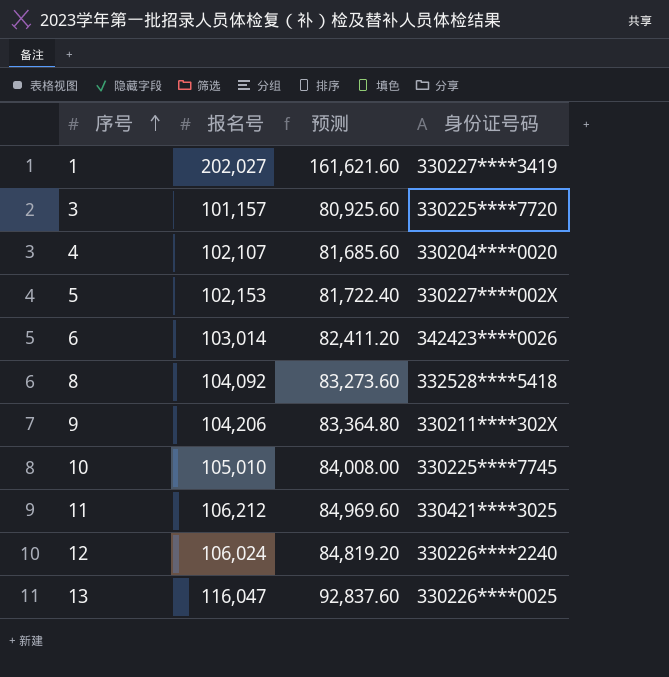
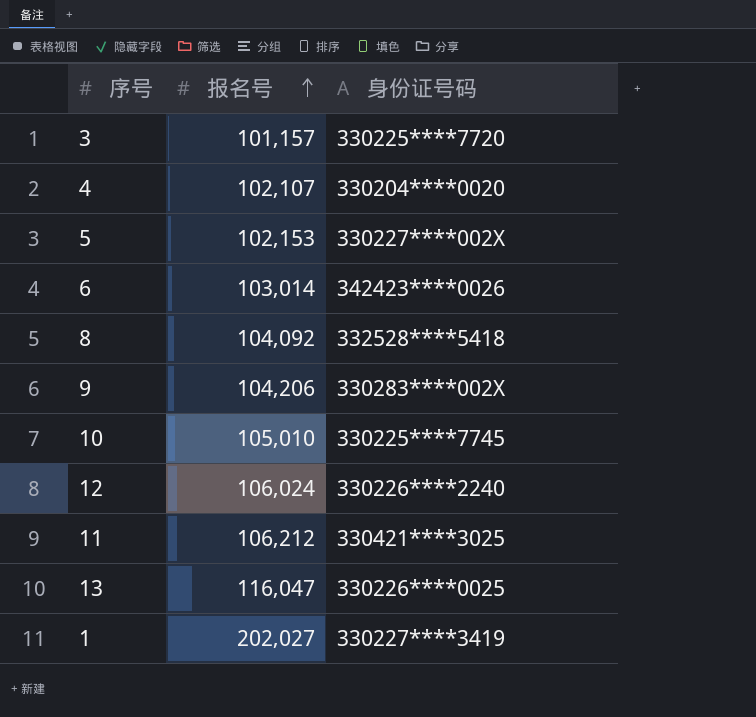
row order: 序号 ascending -> 报名号 ascending
column 预测 | formula: [报名号] * 0.8 -> none
9 | 身份证号码: 330211****302X -> 330283****002X

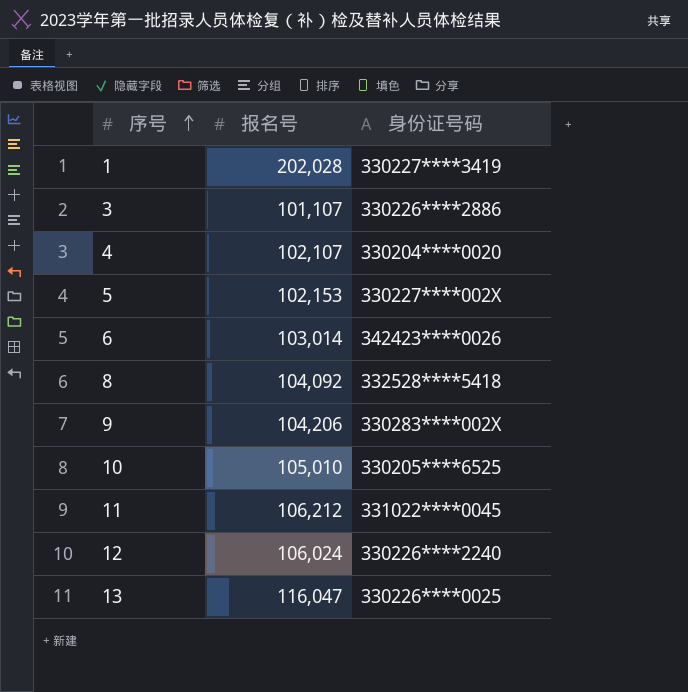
row order: 报名号 ascending -> 序号 ascending
1 | 报名号: 202,027 -> 202,028
3 | 报名号: 101,157 -> 101,107
3 | 身份证号码: 330225****7720 -> 330226****2886
10 | 身份证号码: 330225****7745 -> 330205****6525
11 | 身份证号码: 330421****3025 -> 331022****0045

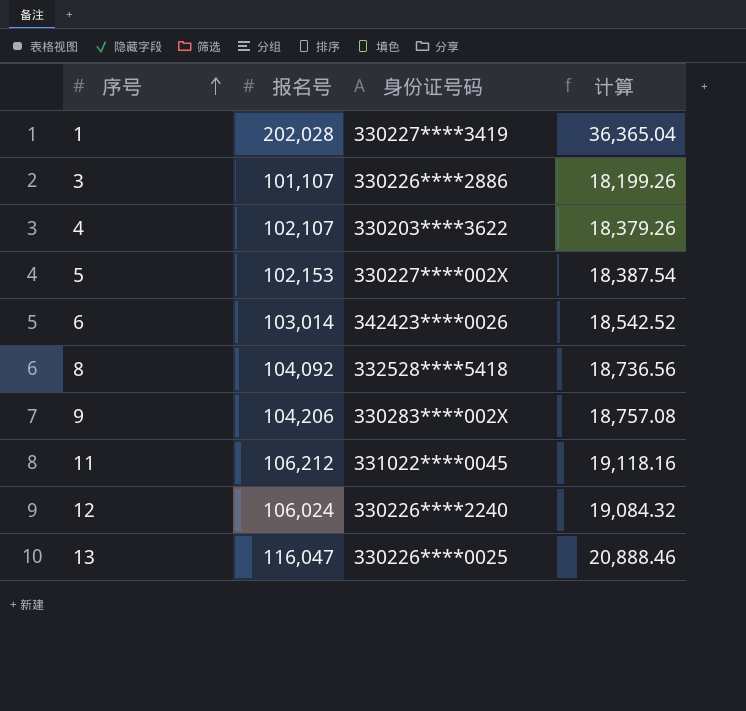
column 计算 | formula: none -> [报名号] * 0.18
row 10: 105,010 | 330205****6525 -> none
4 | 身份证号码: 330204****0020 -> 330203****3622

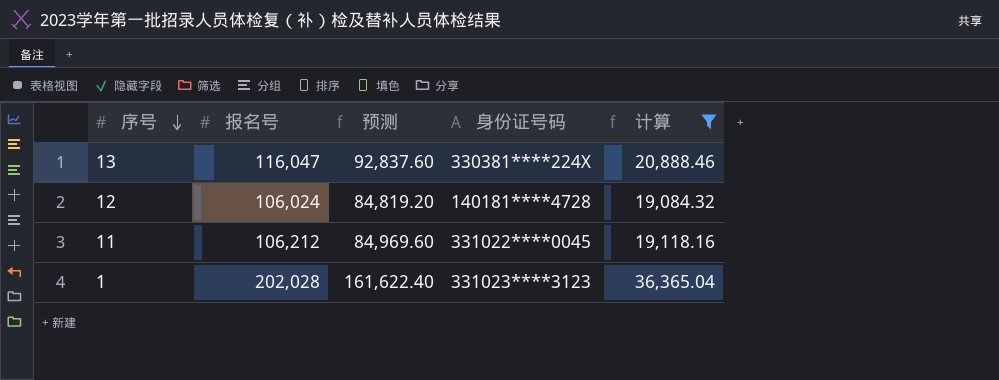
filter: none -> 计算 >= 19,084.32
row order: 序号 ascending -> 序号 descending
column 预测 | formula: none -> [报名号] * 0.8
13 | 身份证号码: 330226****0025 -> 330381****224X
12 | 身份证号码: 330226****2240 -> 140181****4728
1 | 身份证号码: 330227****3419 -> 331023****3123

